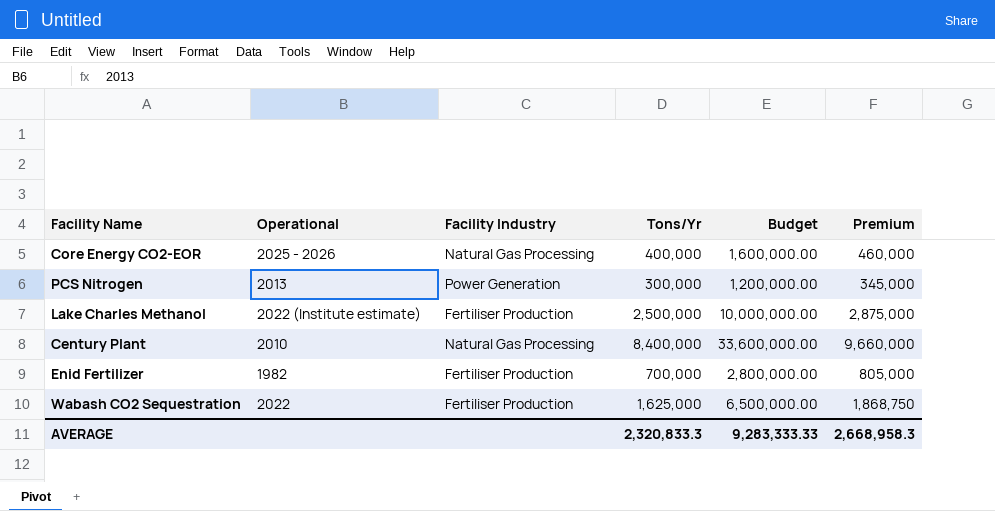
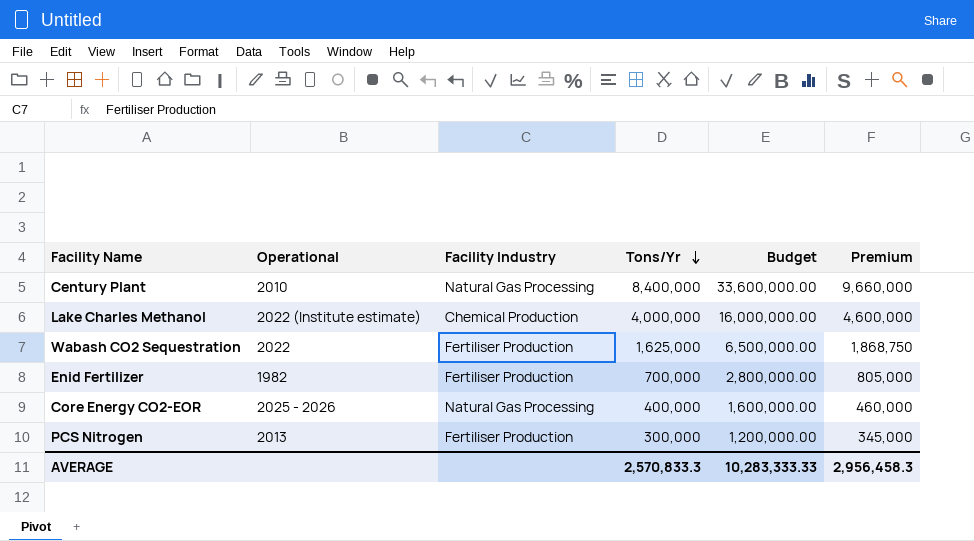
row order: none -> Tons/Yr descending
Lake Charles Methanol | Facility Industry: Fertiliser Production -> Chemical Production
Lake Charles Methanol | Tons/Yr: 2,500,000 -> 4,000,000
Lake Charles Methanol | Budget: 10,000,000.00 -> 16,000,000.00
Lake Charles Methanol | Premium: 2,875,000 -> 4,600,000
PCS Nitrogen | Facility Industry: Power Generation -> Fertiliser Production
AVERAGE | Tons/Yr: 2,320,833.3 -> 2,570,833.3
AVERAGE | Budget: 9,283,333.33 -> 10,283,333.33
AVERAGE | Premium: 2,668,958.3 -> 2,956,458.3

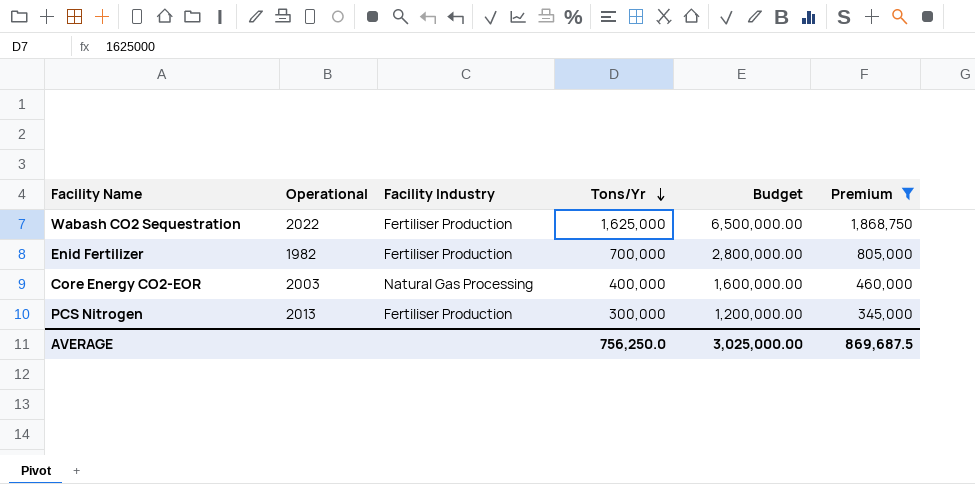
filter: none -> Premium <= 1,868,750
Core Energy CO2-EOR | Operational: 2025 - 2026 -> 2003
AVERAGE | Tons/Yr: 2,570,833.3 -> 756,250.0
AVERAGE | Budget: 10,283,333.33 -> 3,025,000.00
AVERAGE | Premium: 2,956,458.3 -> 869,687.5

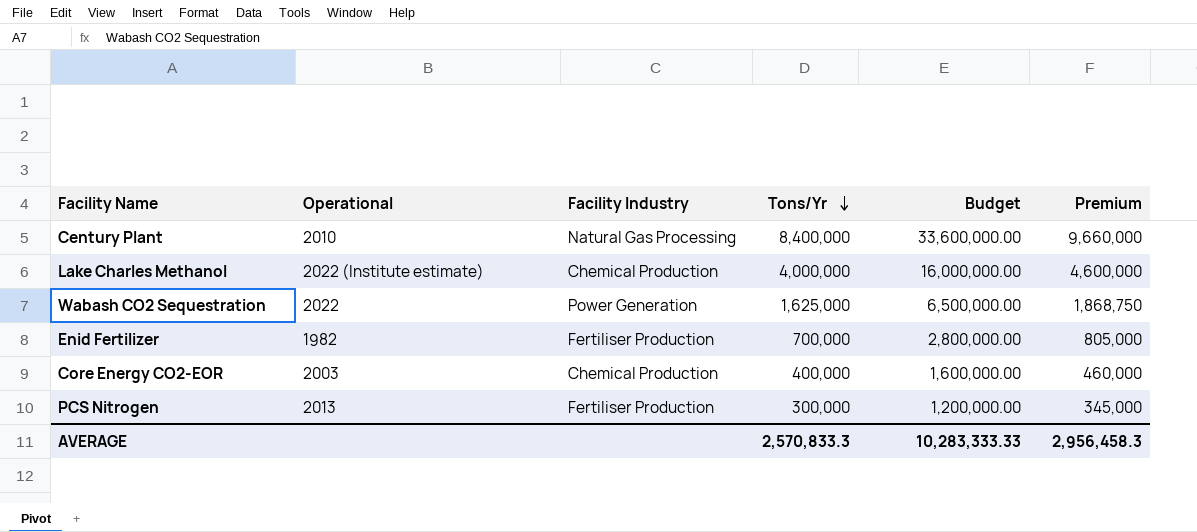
filter: Premium <= 1,868,750 -> none
Wabash CO2 Sequestration | Facility Industry: Fertiliser Production -> Power Generation
Core Energy CO2-EOR | Facility Industry: Natural Gas Processing -> Chemical Production
AVERAGE | Tons/Yr: 756,250.0 -> 2,570,833.3
AVERAGE | Budget: 3,025,000.00 -> 10,283,333.33
AVERAGE | Premium: 869,687.5 -> 2,956,458.3

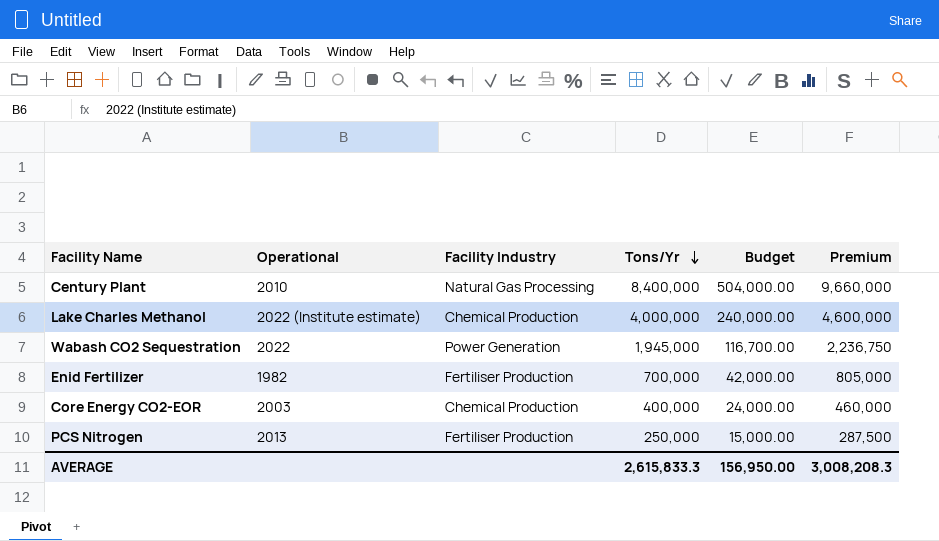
column Budget | formula: [Tons/Yr] * 4 -> [Tons/Yr] * 0.06
Wabash CO2 Sequestration | Tons/Yr: 1,625,000 -> 1,945,000
Wabash CO2 Sequestration | Premium: 1,868,750 -> 2,236,750
PCS Nitrogen | Tons/Yr: 300,000 -> 250,000
PCS Nitrogen | Premium: 345,000 -> 287,500
AVERAGE | Tons/Yr: 2,570,833.3 -> 2,615,833.3
AVERAGE | Budget: 10,283,333.33 -> 156,950.00
AVERAGE | Premium: 2,956,458.3 -> 3,008,208.3

